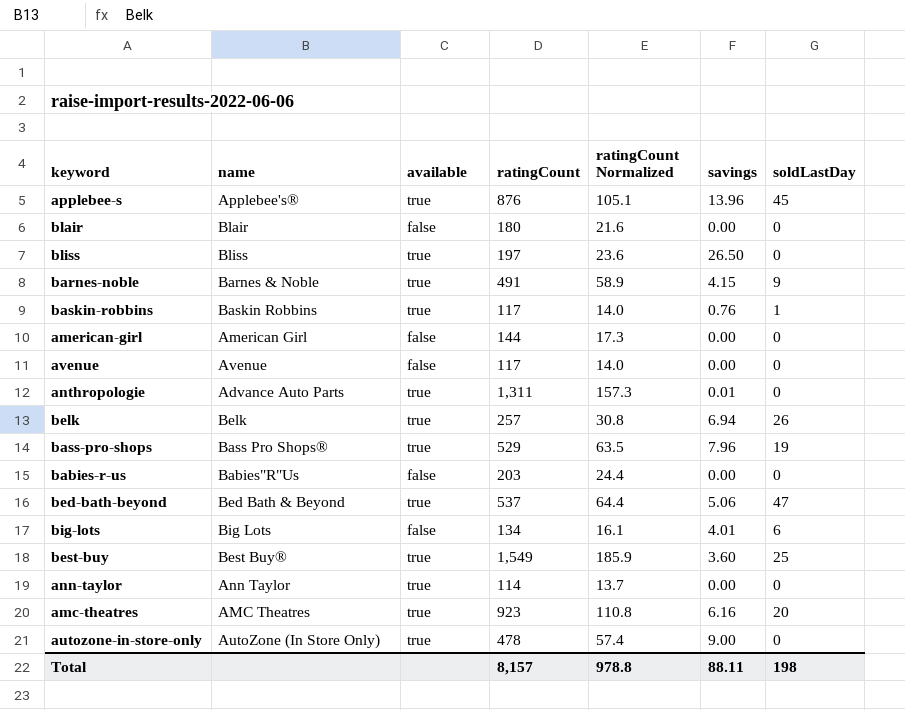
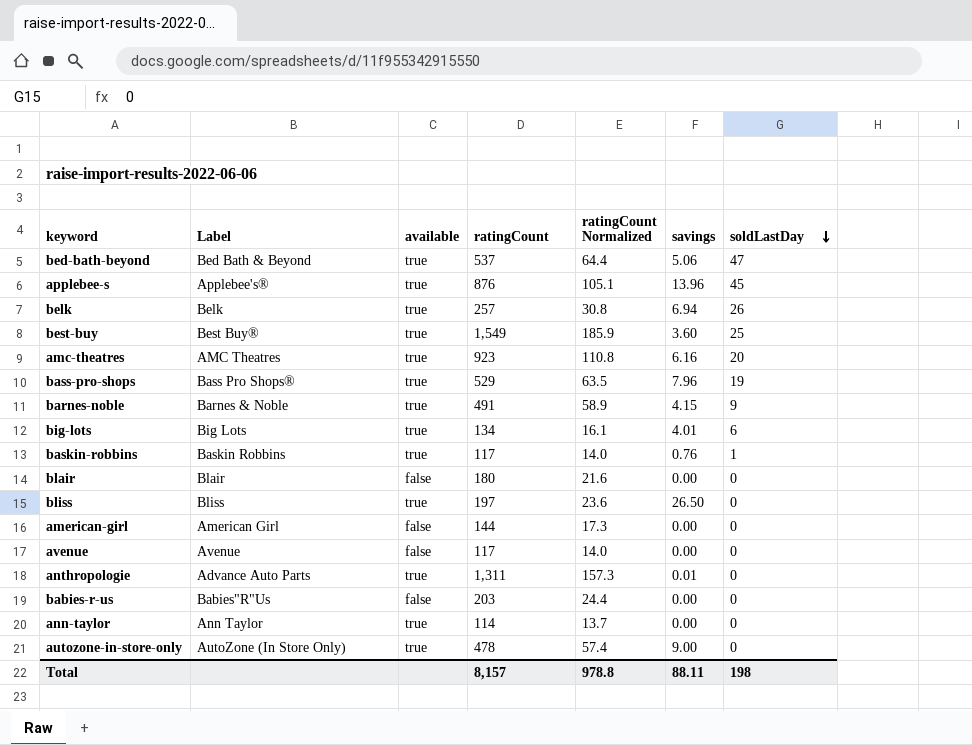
row order: none -> soldLastDay descending
column name: name -> Label
big-lots | available: false -> true

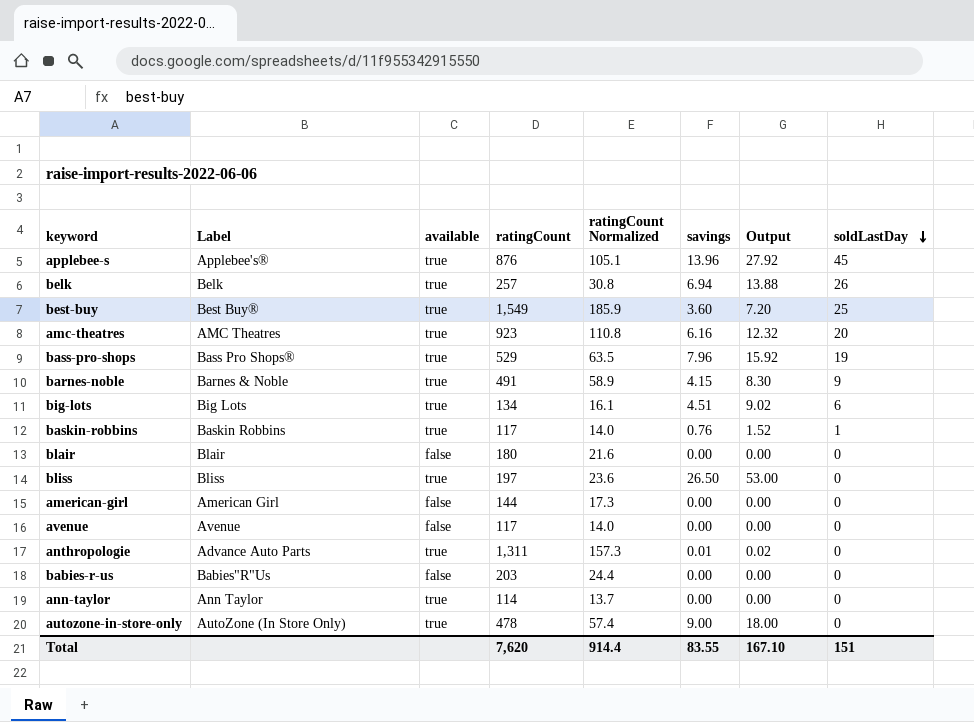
column Output | formula: none -> [savings] * 2
row bed-bath-beyond: Bed Bath & Beyond | true | 537 | 64.4 | 5.06 | 47 -> none
big-lots | savings: 4.01 -> 4.51
Total | ratingCount: 8,157 -> 7,620
Total | ratingCount Normalized: 978.8 -> 914.4
Total | savings: 88.11 -> 83.55
Total | soldLastDay: 198 -> 151

